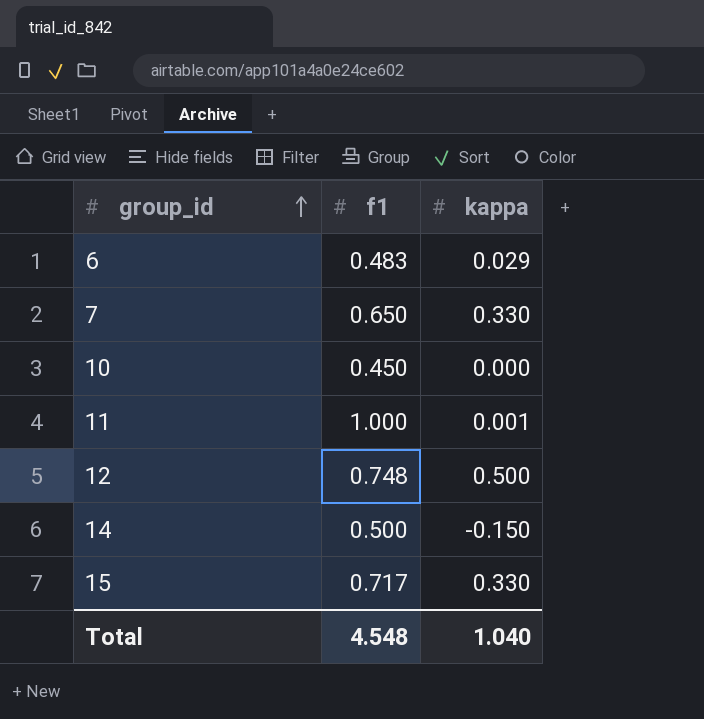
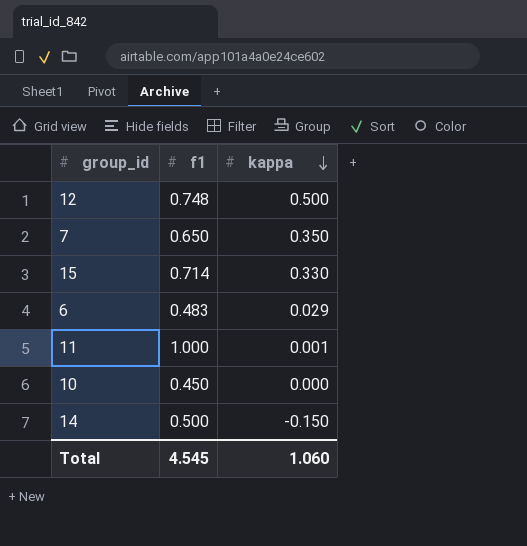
row order: group_id ascending -> kappa descending
7 | kappa: 0.330 -> 0.350
15 | f1: 0.717 -> 0.714
Total | f1: 4.548 -> 4.545
Total | kappa: 1.040 -> 1.060

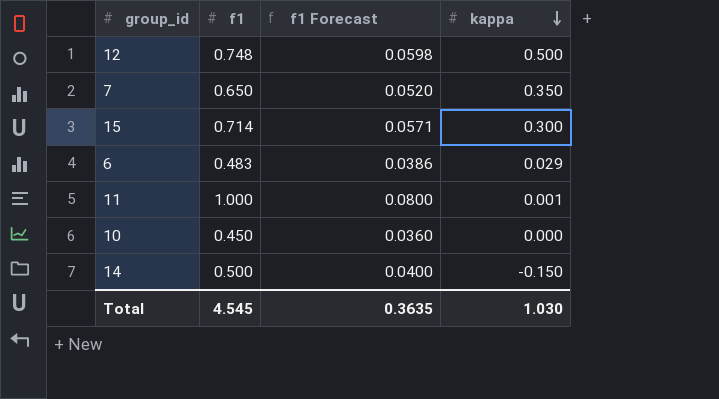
column f1 Forecast | formula: none -> [f1] * 0.08
15 | kappa: 0.330 -> 0.300
Total | kappa: 1.060 -> 1.030

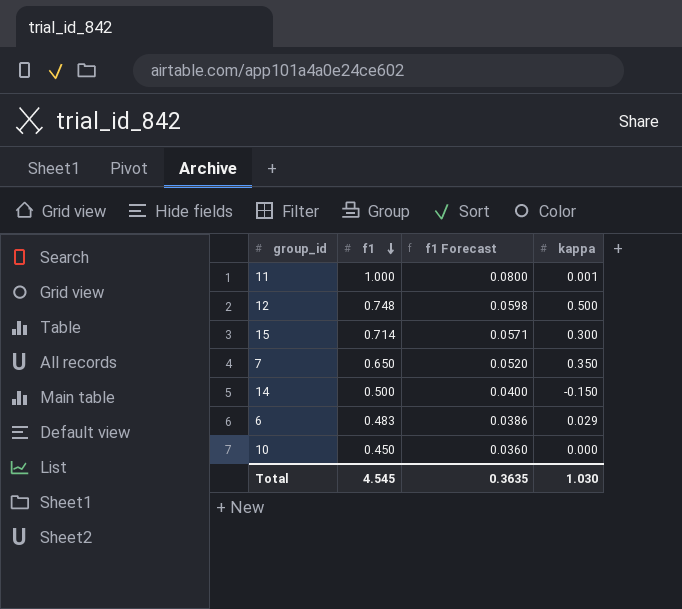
row order: kappa descending -> f1 descending

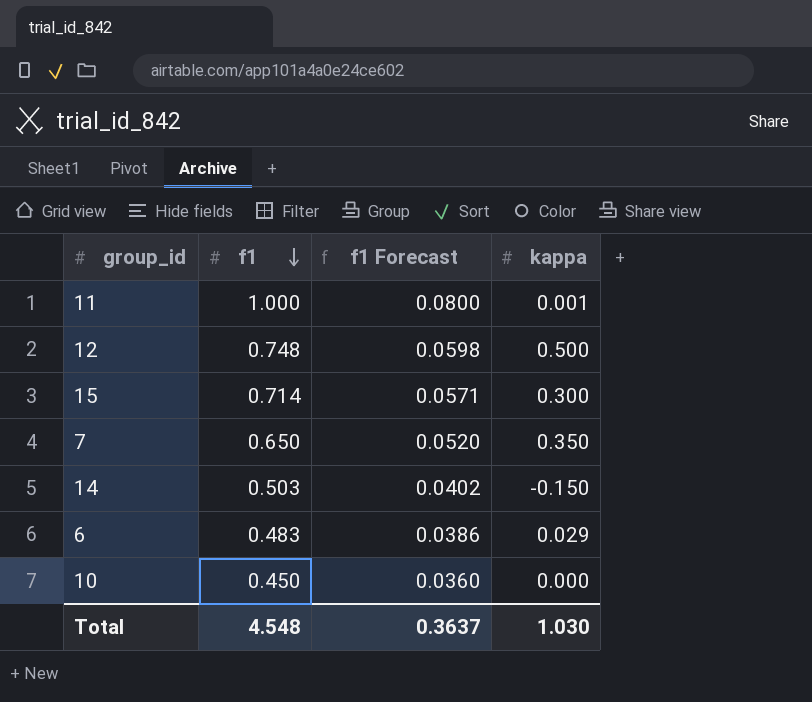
14 | f1: 0.500 -> 0.503
14 | f1 Forecast: 0.0400 -> 0.0402
Total | f1: 4.545 -> 4.548
Total | f1 Forecast: 0.3635 -> 0.3637

